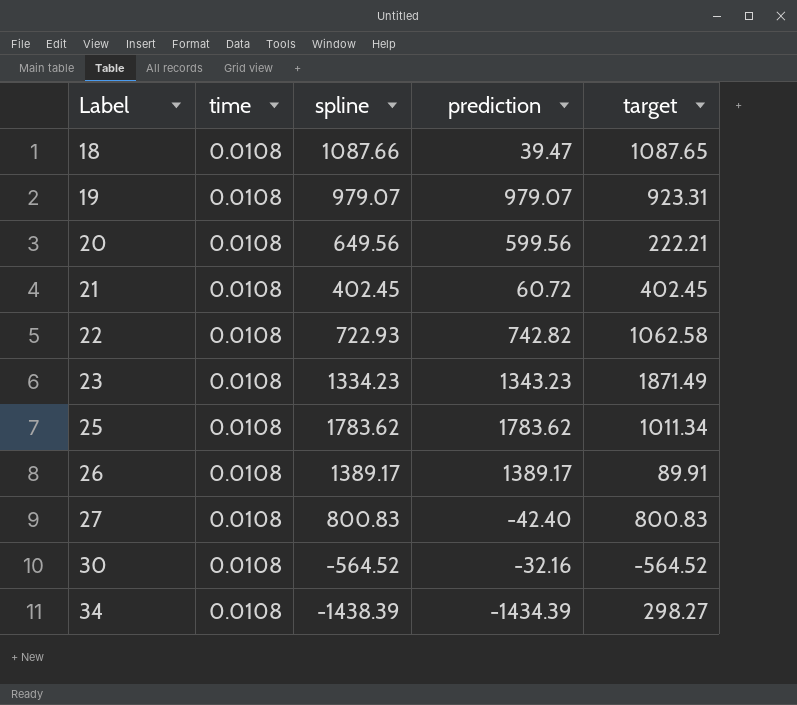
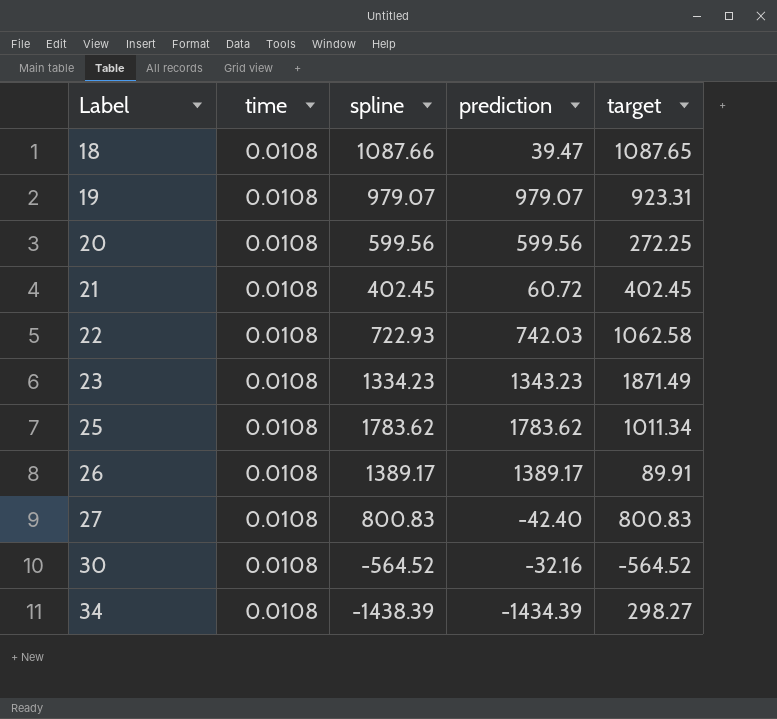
20 | spline: 649.56 -> 599.56
20 | target: 222.21 -> 272.25
22 | prediction: 742.82 -> 742.03

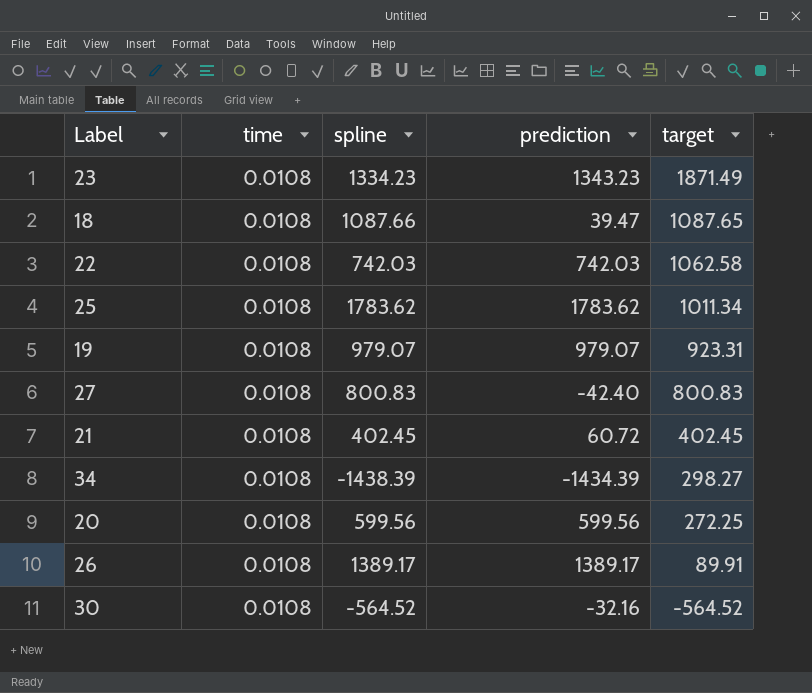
row order: Label ascending -> target descending
22 | spline: 722.93 -> 742.03

